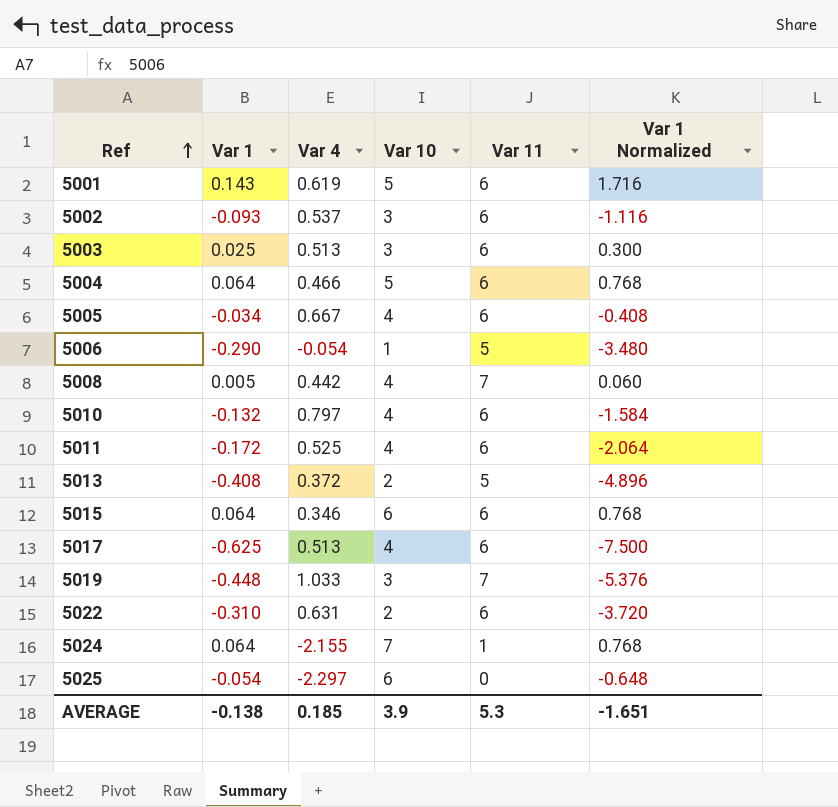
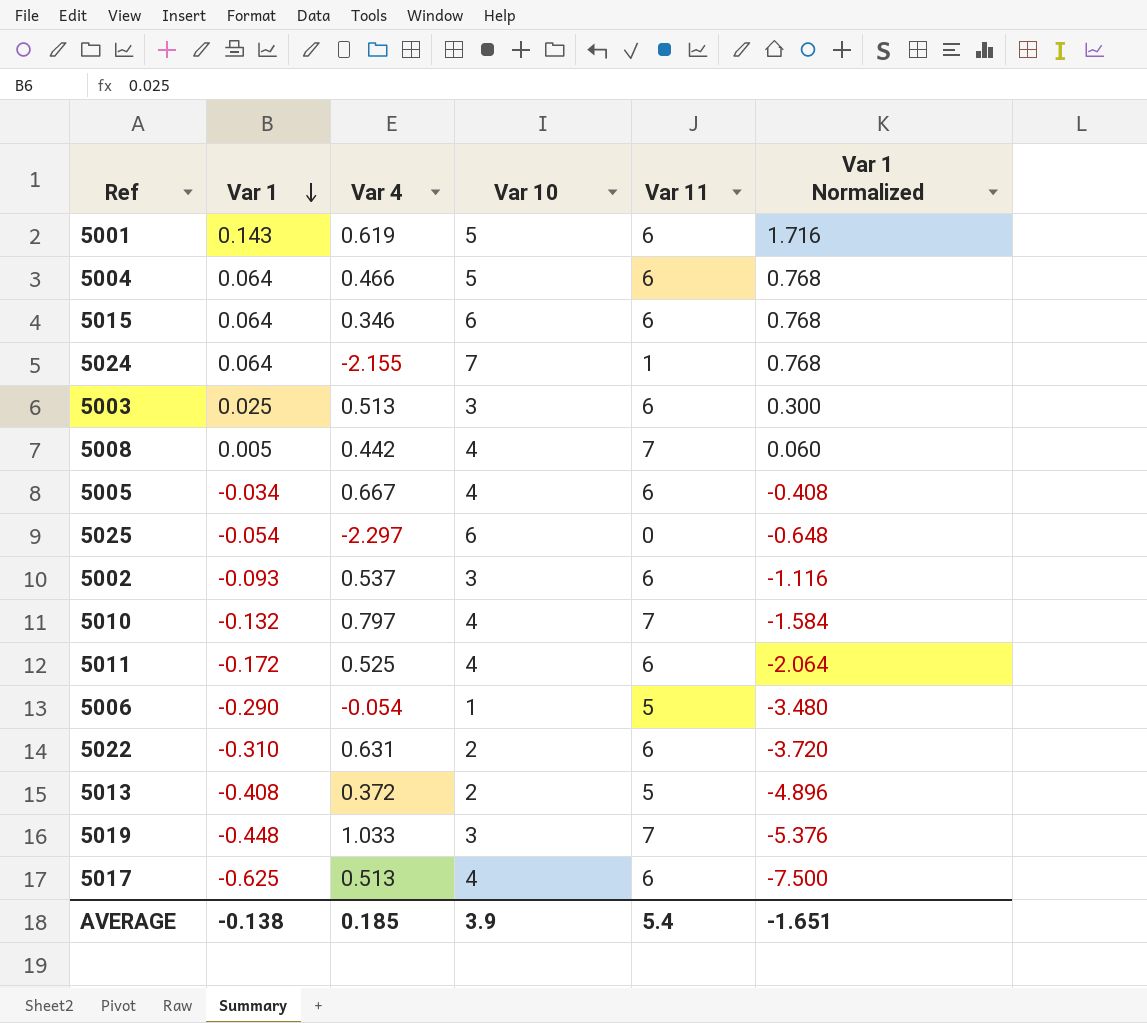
row order: Ref ascending -> Var 1 descending
5010 | Var 11: 6 -> 7
AVERAGE | Var 11: 5.3 -> 5.4

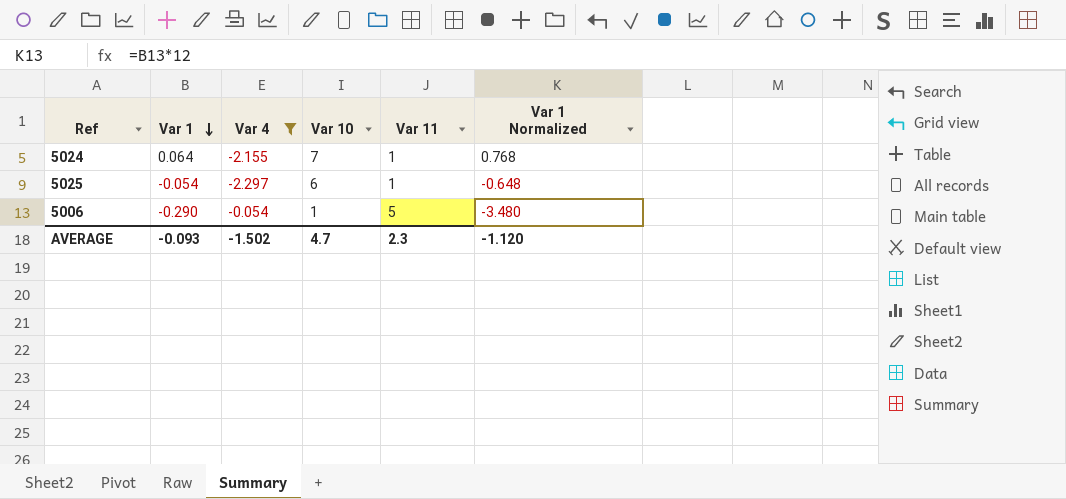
filter: none -> Var 4 <= -0.054
5025 | Var 11: 0 -> 1
AVERAGE | Var 1: -0.138 -> -0.093
AVERAGE | Var 4: 0.185 -> -1.502
AVERAGE | Var 10: 3.9 -> 4.7
AVERAGE | Var 11: 5.4 -> 2.3
AVERAGE | Var 1 Normalized: -1.651 -> -1.120

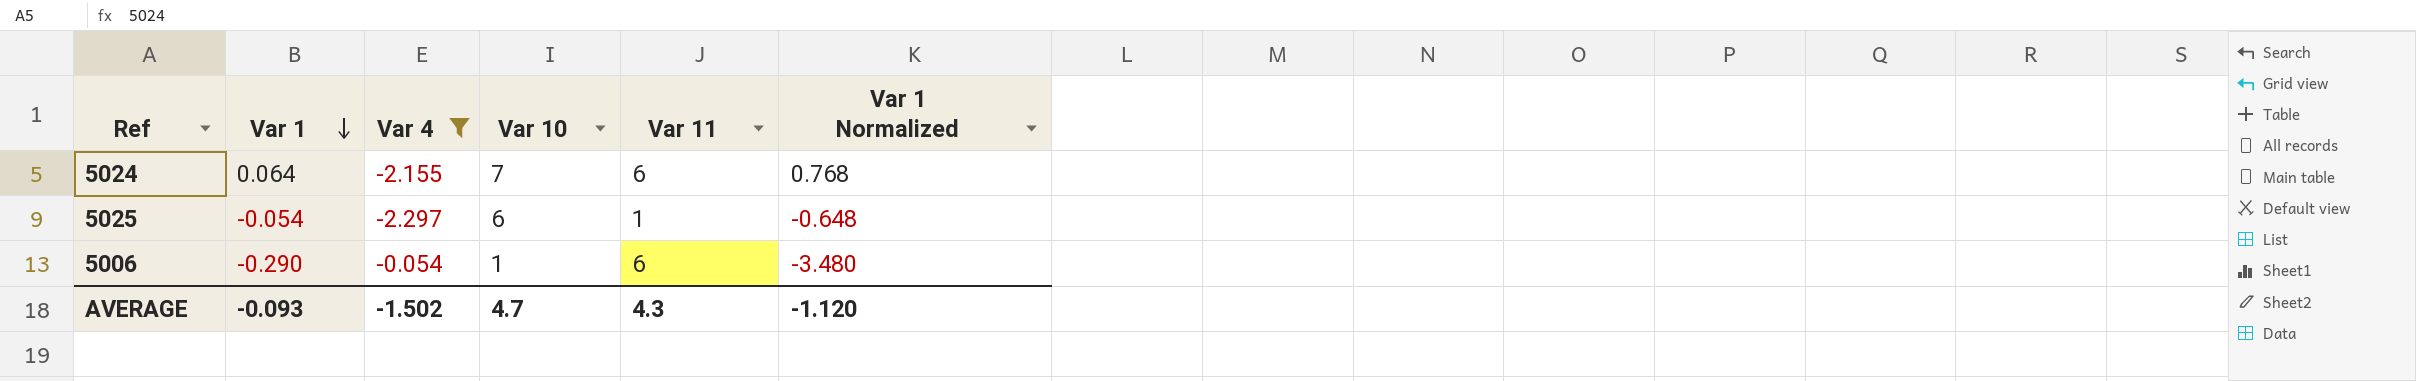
5024 | Var 11: 1 -> 6
5006 | Var 11: 5 -> 6
AVERAGE | Var 11: 2.3 -> 4.3

